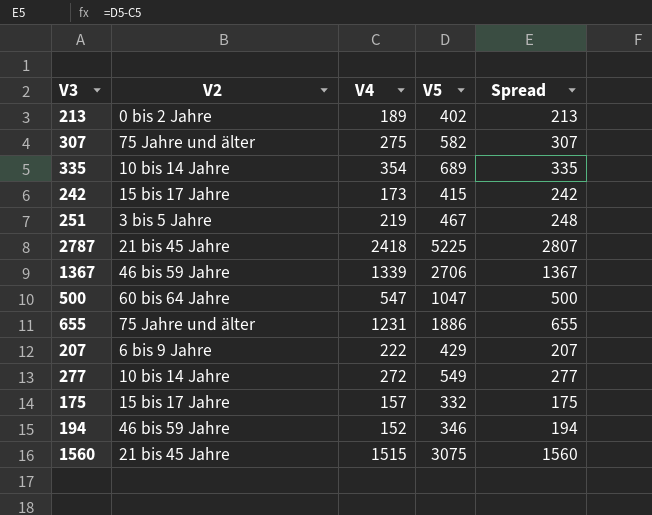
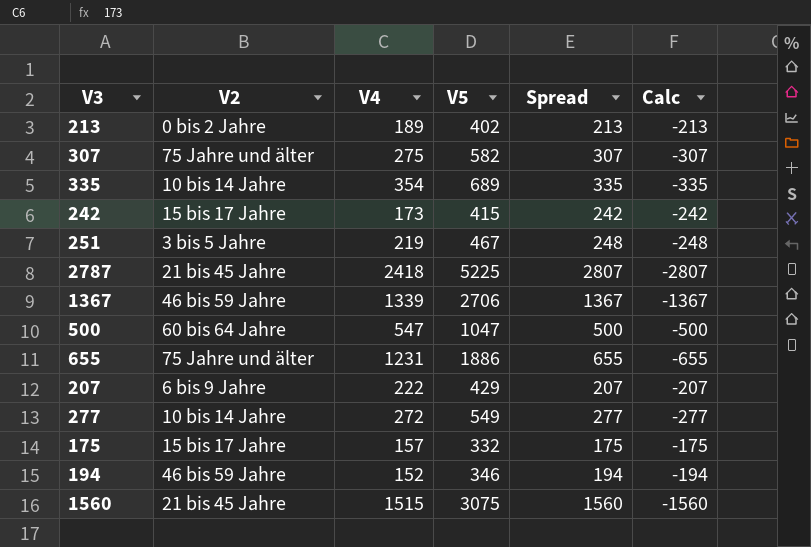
column Calc | formula: none -> [V4] - [V5]

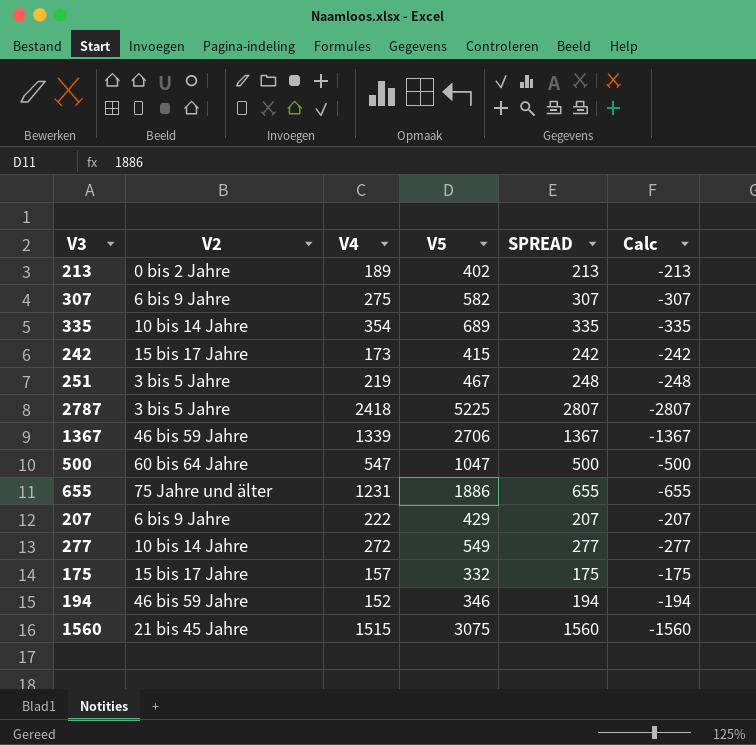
column name: Spread -> SPREAD
307 | V2: 75 Jahre und älter -> 6 bis 9 Jahre
2787 | V2: 21 bis 45 Jahre -> 3 bis 5 Jahre

